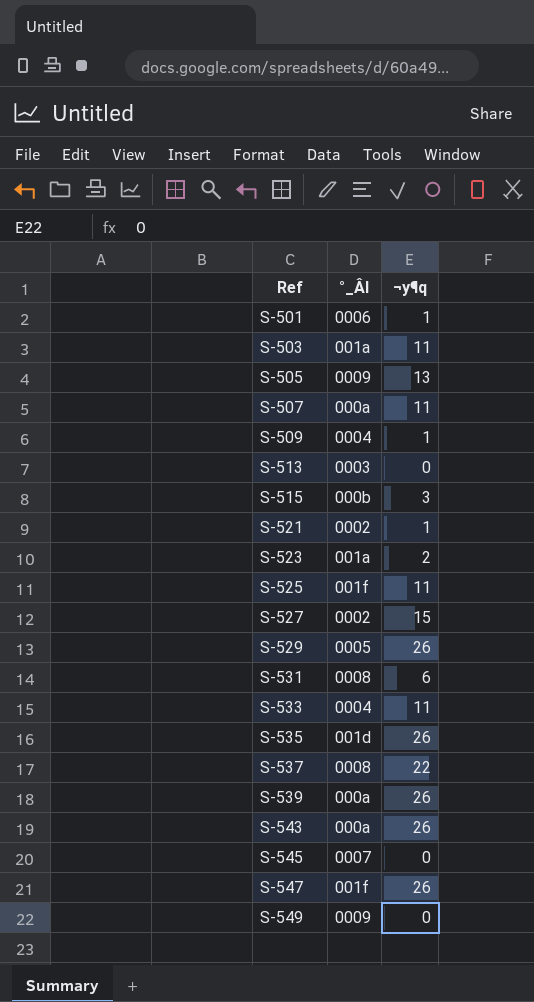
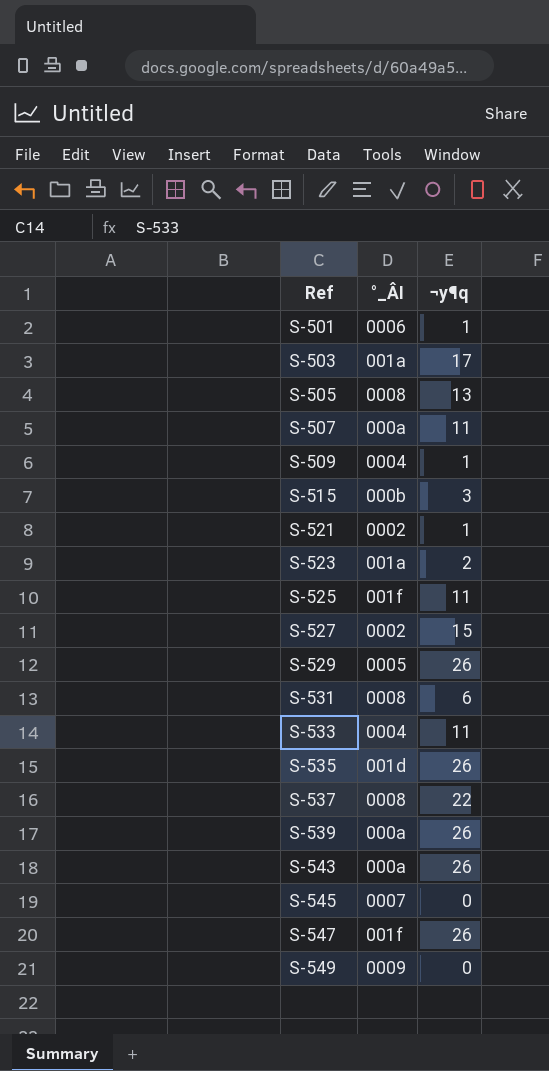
row S-513: 0003 | 0 -> none
S-503 | ¬y¶q: 11 -> 17
S-505 | °_ÂI: 0009 -> 0008

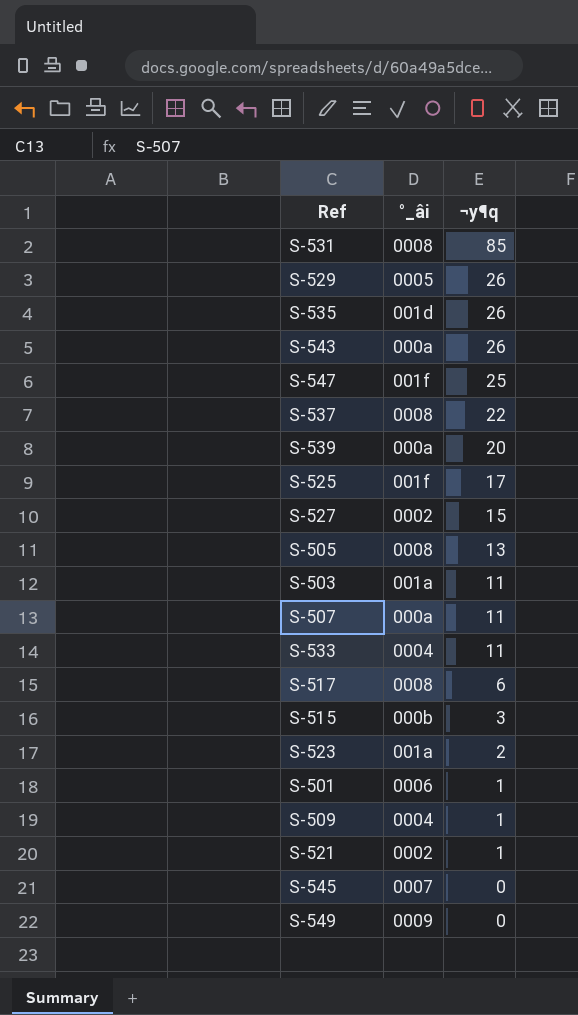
row order: Ref ascending -> ¬y¶q descending
column name: °_ÂI -> °_âi
S-531 | ¬y¶q: 6 -> 85
S-547 | ¬y¶q: 26 -> 25
S-539 | ¬y¶q: 26 -> 20
S-525 | ¬y¶q: 11 -> 17
S-503 | ¬y¶q: 17 -> 11
row S-517: none -> 0008 | 6

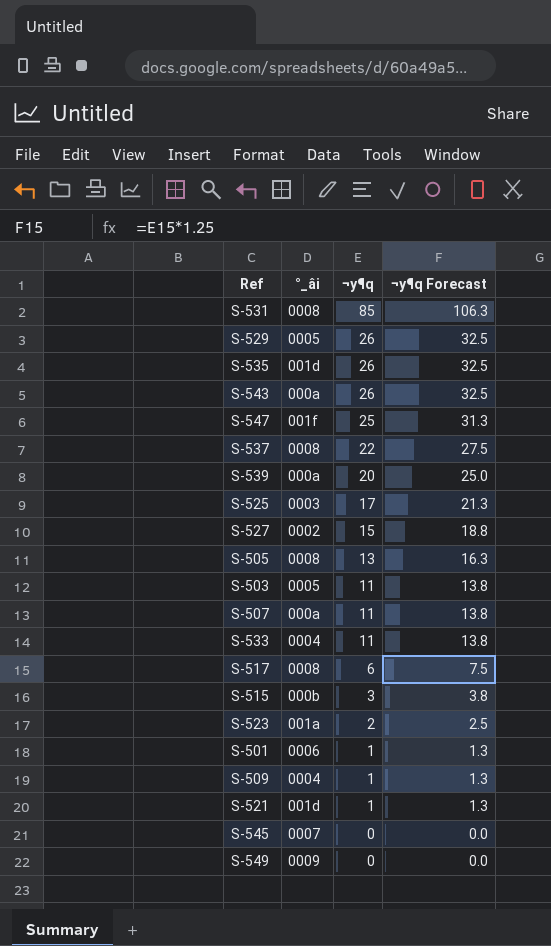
column ¬y¶q Forecast | formula: none -> [¬y¶q] * 1.25
S-525 | °_âi: 001f -> 0003
S-503 | °_âi: 001a -> 0005
S-521 | °_âi: 0002 -> 001d

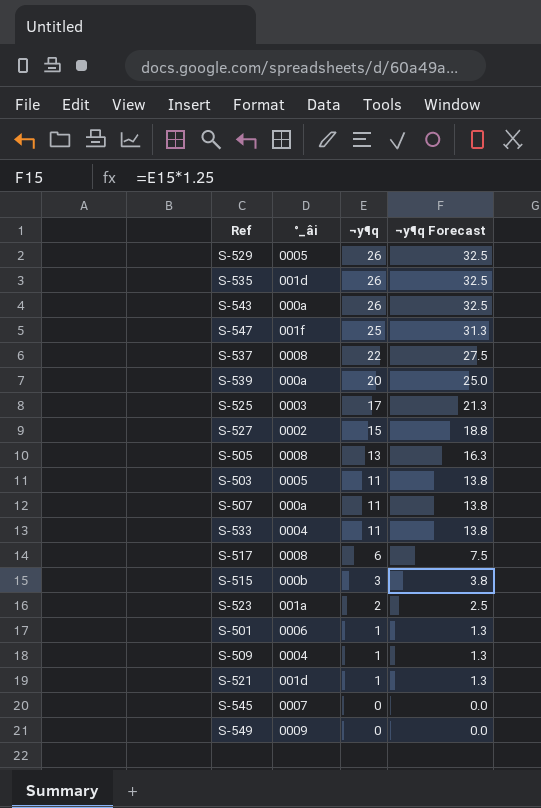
row S-531: 0008 | 85 | 106.3 -> none

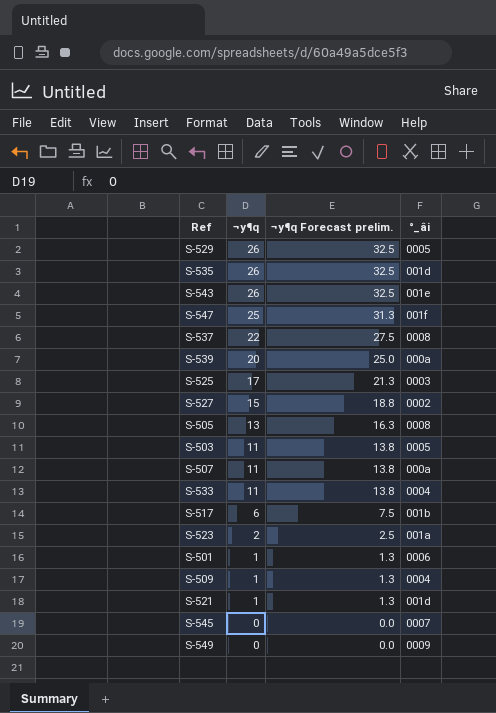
column name: ¬y¶q Forecast -> ¬y¶q Forecast prelim.
column °_âi | position: 2 -> 4
row S-515: 000b | 3 | 3.8 -> none
S-543 | °_âi: 000a -> 001e
S-517 | °_âi: 0008 -> 001b

